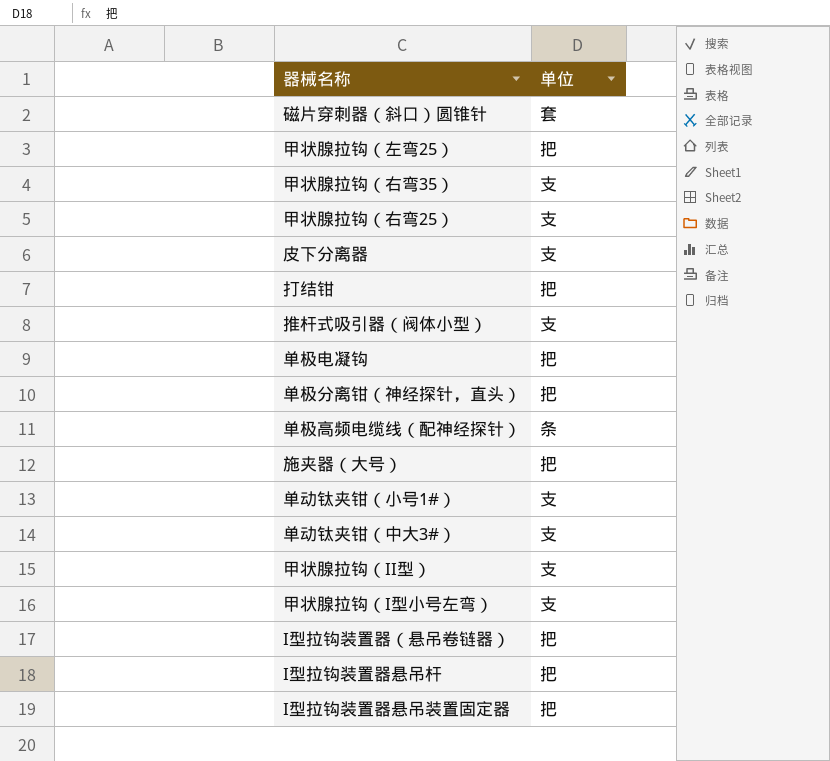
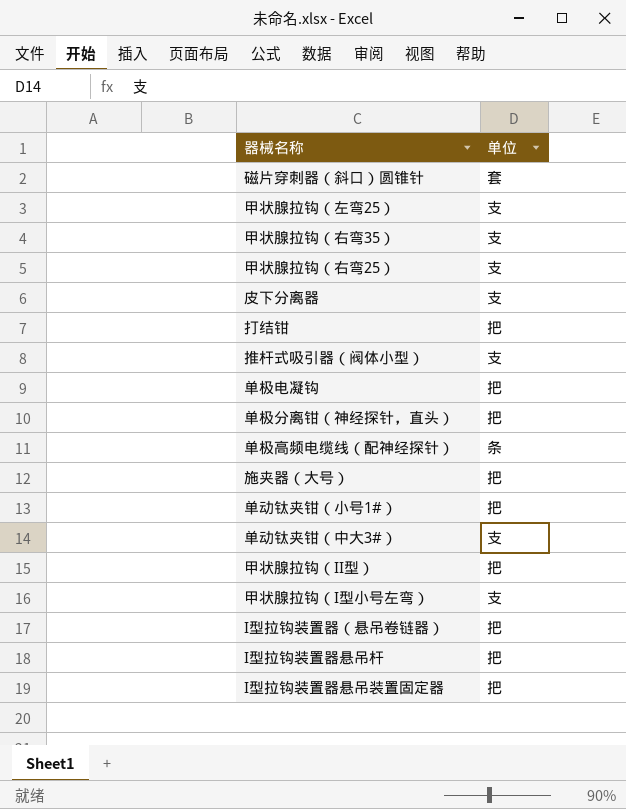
甲状腺拉钩（左弯25） | 单位: 把 -> 支
单动钛夹钳（小号1#） | 单位: 支 -> 把
甲状腺拉钩（II型） | 单位: 支 -> 把

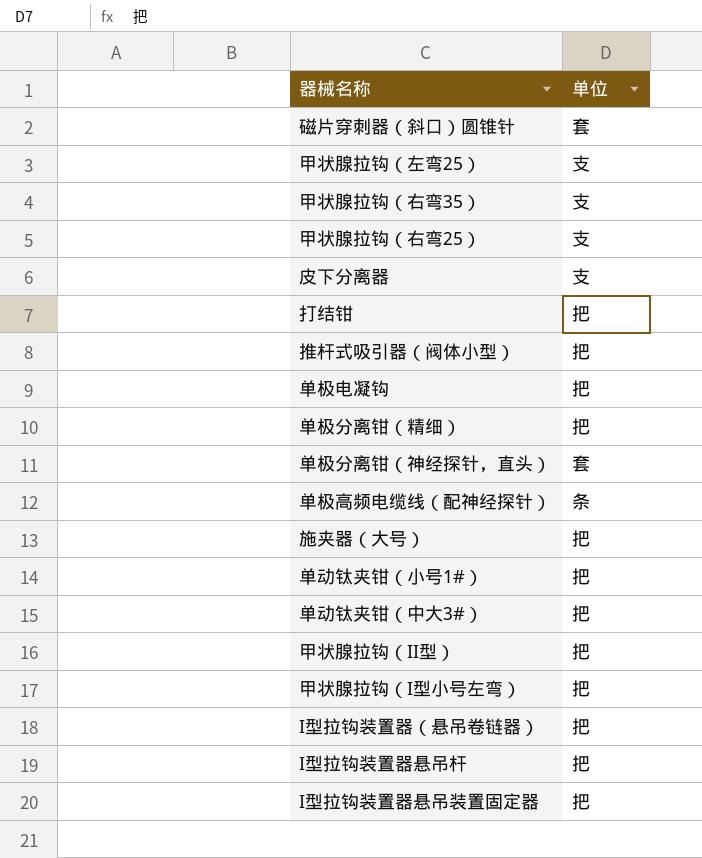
推杆式吸引器（阀体小型） | 单位: 支 -> 把
row 单极分离钳（精细）: none -> 把
单极分离钳（神经探针，直头） | 单位: 把 -> 套
单动钛夹钳（中大3#） | 单位: 支 -> 把
甲状腺拉钩（I型小号左弯） | 单位: 支 -> 把

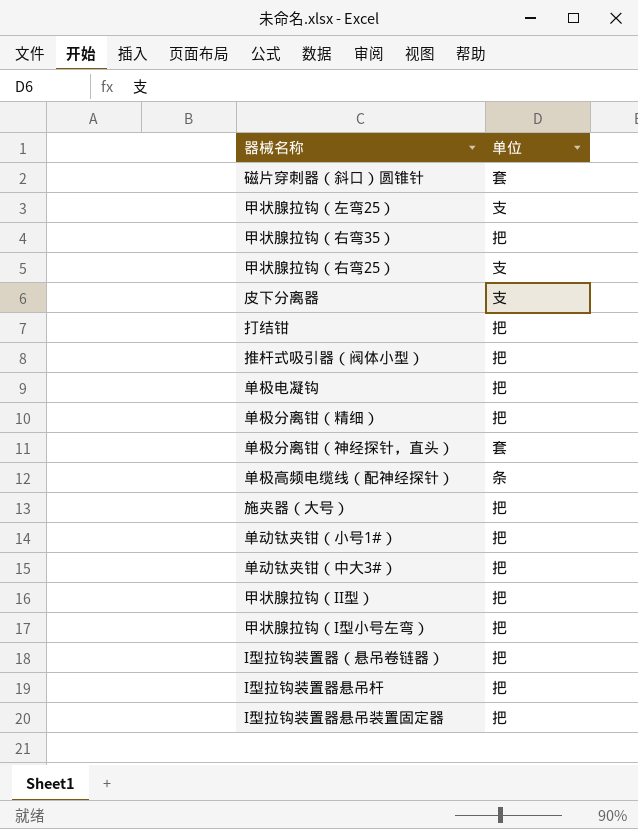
甲状腺拉钩（右弯35） | 单位: 支 -> 把

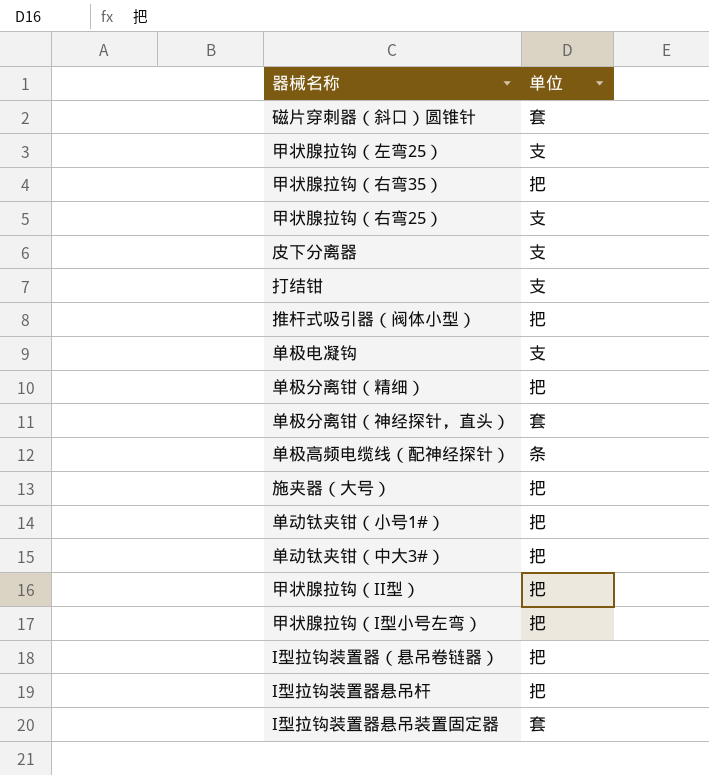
打结钳 | 单位: 把 -> 支
单极电凝钩 | 单位: 把 -> 支
I型拉钩装置器悬吊装置固定器 | 单位: 把 -> 套

